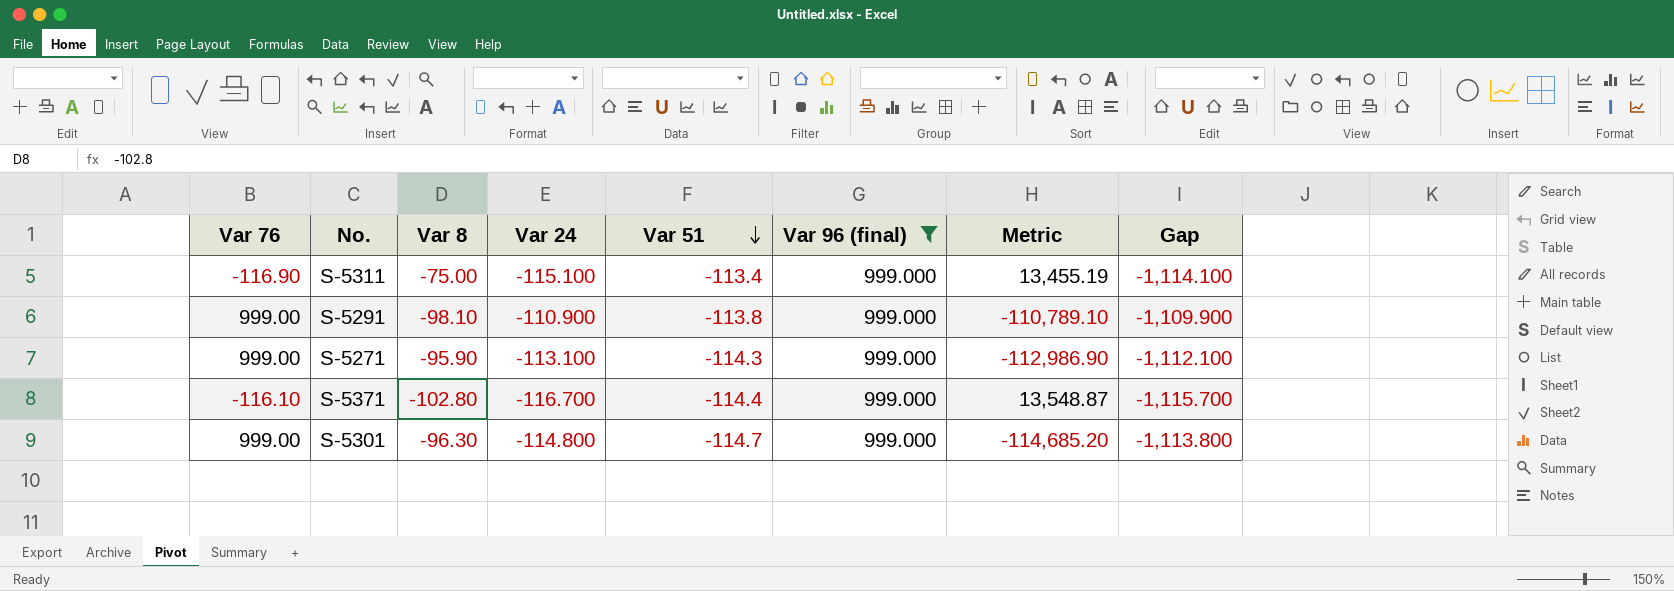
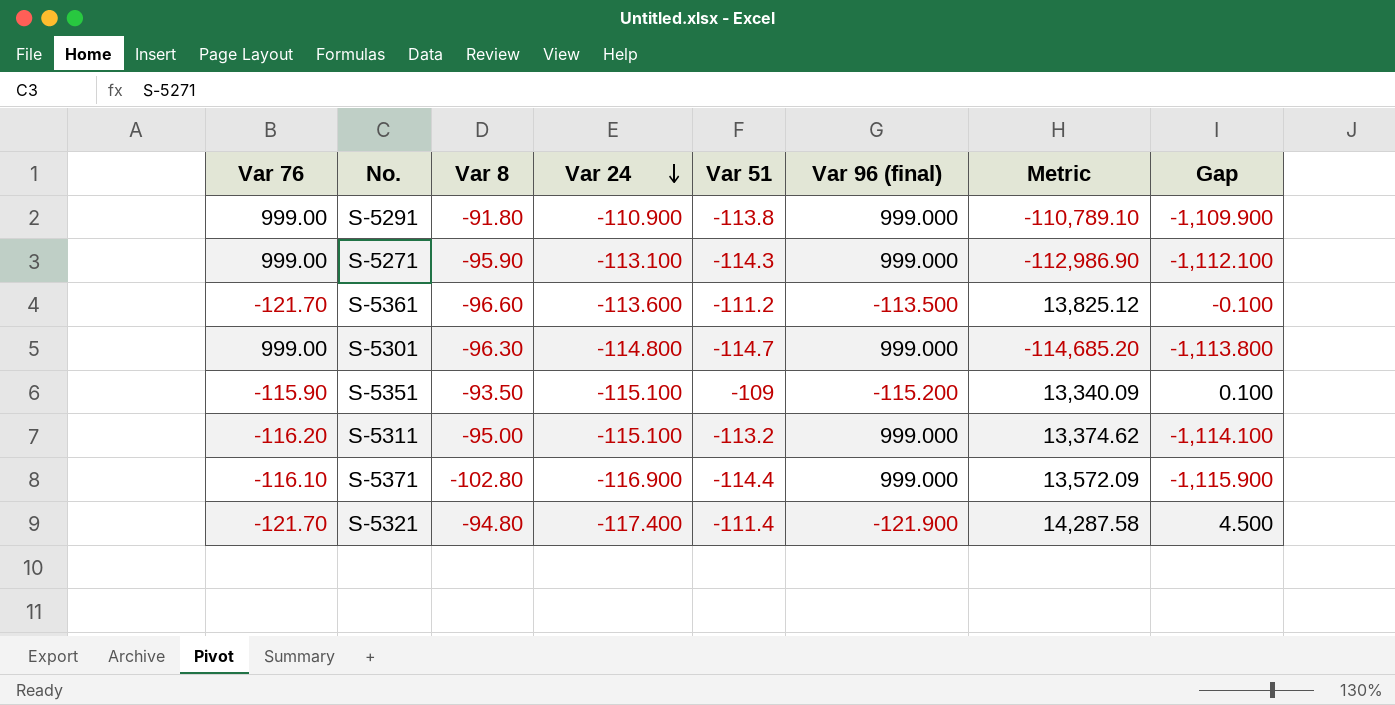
filter: Var 96 (final) = 999.000 -> none
row order: Var 51 descending -> Var 24 descending
S-5291 | Var 8: -98.10 -> -91.80
S-5311 | Var 76: -116.90 -> -116.20
S-5311 | Var 8: -75.00 -> -95.00
S-5311 | Var 51: -113.4 -> -113.2
S-5311 | Metric: 13,455.19 -> 13,374.62
S-5371 | Var 24: -116.700 -> -116.900
S-5371 | Metric: 13,548.87 -> 13,572.09
S-5371 | Gap: -1,115.700 -> -1,115.900

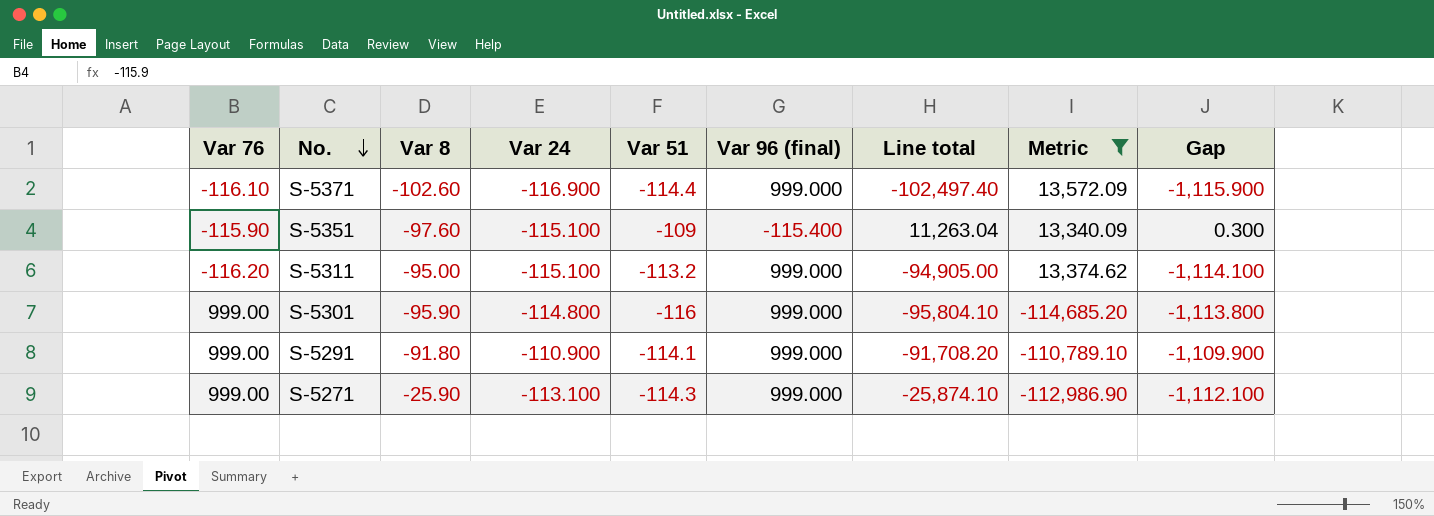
filter: none -> Metric <= 13,572.09
row order: Var 24 descending -> No. descending
column Line total | formula: none -> [Var 8] * [Var 96 (final)]
S-5371 | Var 8: -102.80 -> -102.60
S-5351 | Var 8: -93.50 -> -97.60
S-5351 | Var 96 (final): -115.200 -> -115.400
S-5351 | Gap: 0.100 -> 0.300
S-5301 | Var 8: -96.30 -> -95.90
S-5301 | Var 51: -114.7 -> -116
S-5291 | Var 51: -113.8 -> -114.1
S-5271 | Var 8: -95.90 -> -25.90

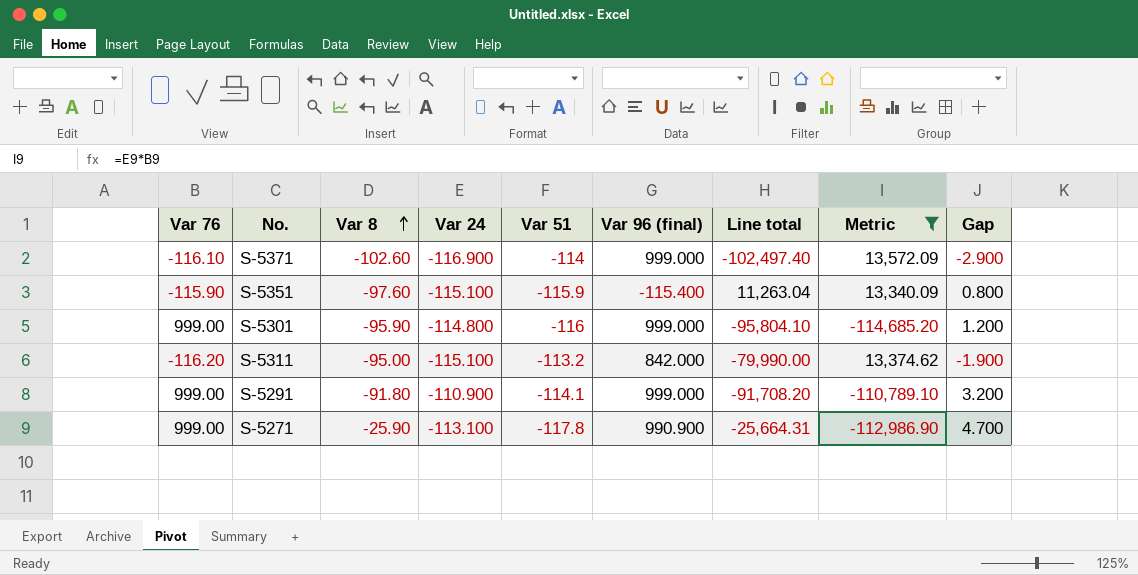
row order: No. descending -> Var 8 ascending
column Gap | formula: [Var 24] - [Var 96 (final)] -> [Var 24] - [Var 51]
S-5371 | Var 51: -114.4 -> -114
S-5351 | Var 51: -109 -> -115.9
S-5311 | Var 96 (final): 999.000 -> 842.000
S-5311 | Line total: -94,905.00 -> -79,990.00
S-5271 | Var 51: -114.3 -> -117.8
S-5271 | Var 96 (final): 999.000 -> 990.900
S-5271 | Line total: -25,874.10 -> -25,664.31

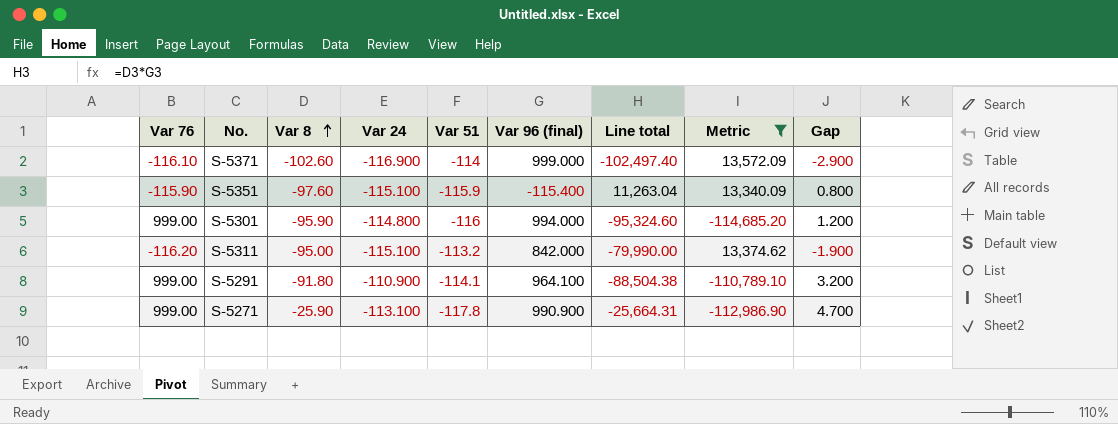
S-5301 | Var 96 (final): 999.000 -> 994.000
S-5301 | Line total: -95,804.10 -> -95,324.60
S-5291 | Var 96 (final): 999.000 -> 964.100
S-5291 | Line total: -91,708.20 -> -88,504.38

